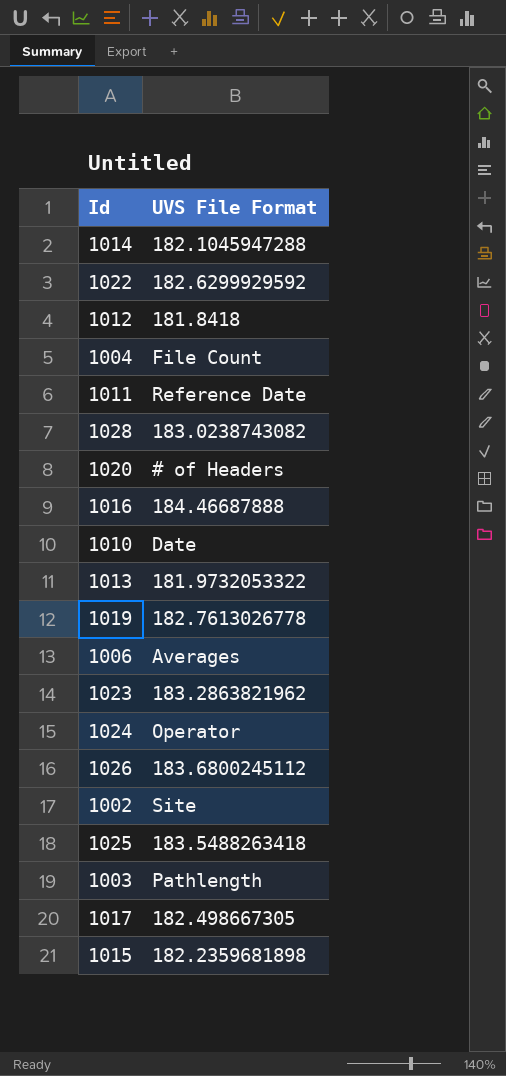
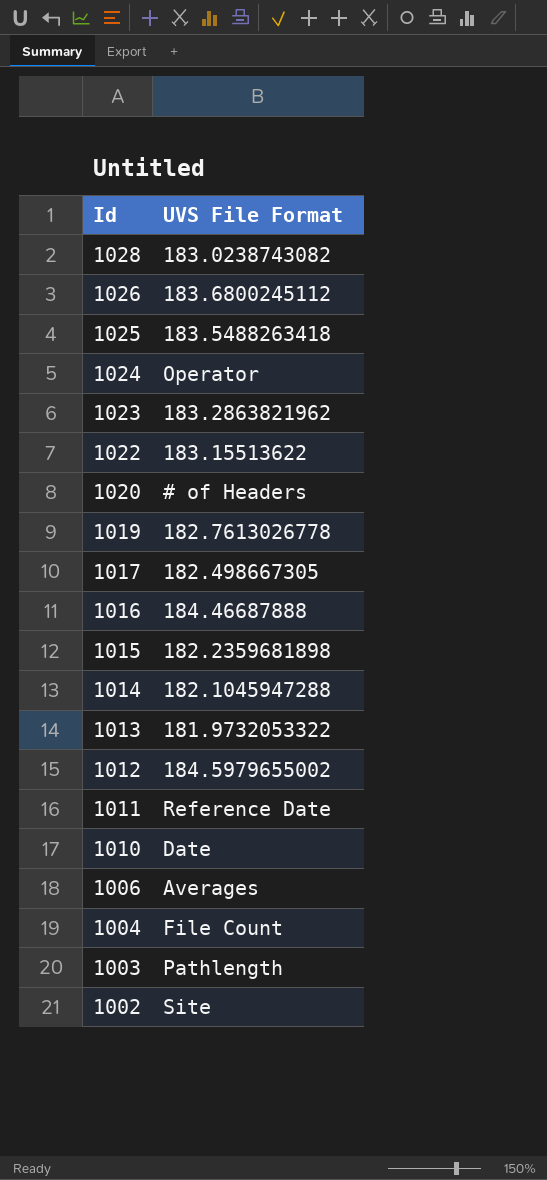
row order: none -> Id descending
1022 | UVS File Format: 182.6299929592 -> 183.15513622
1012 | UVS File Format: 181.8418 -> 184.5979655002

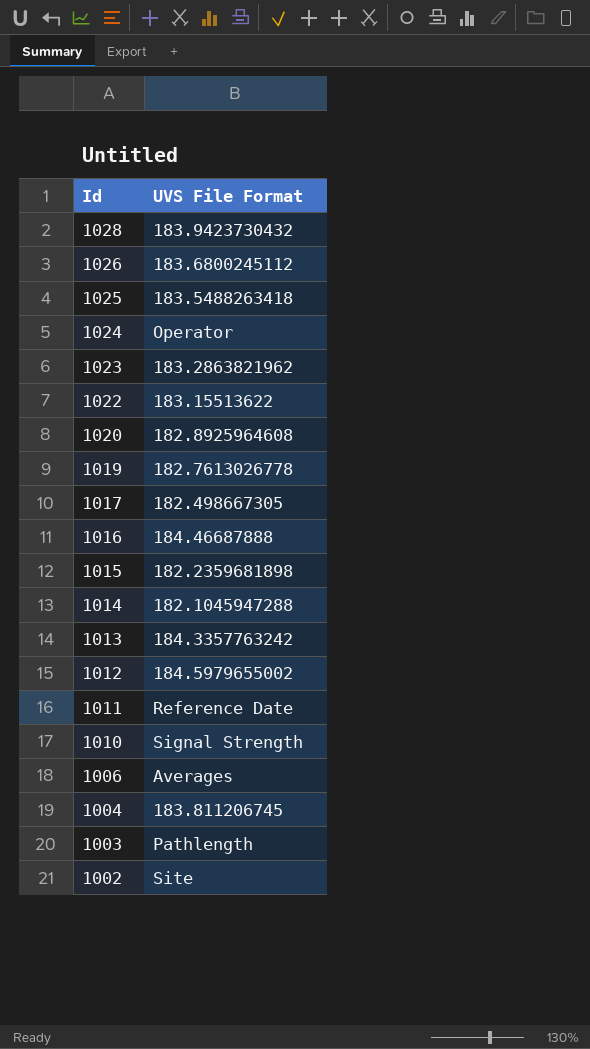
1028 | UVS File Format: 183.0238743082 -> 183.9423730432
1020 | UVS File Format: # of Headers -> 182.8925964608
1013 | UVS File Format: 181.9732053322 -> 184.3357763242
1010 | UVS File Format: Date -> Signal Strength
1004 | UVS File Format: File Count -> 183.811206745

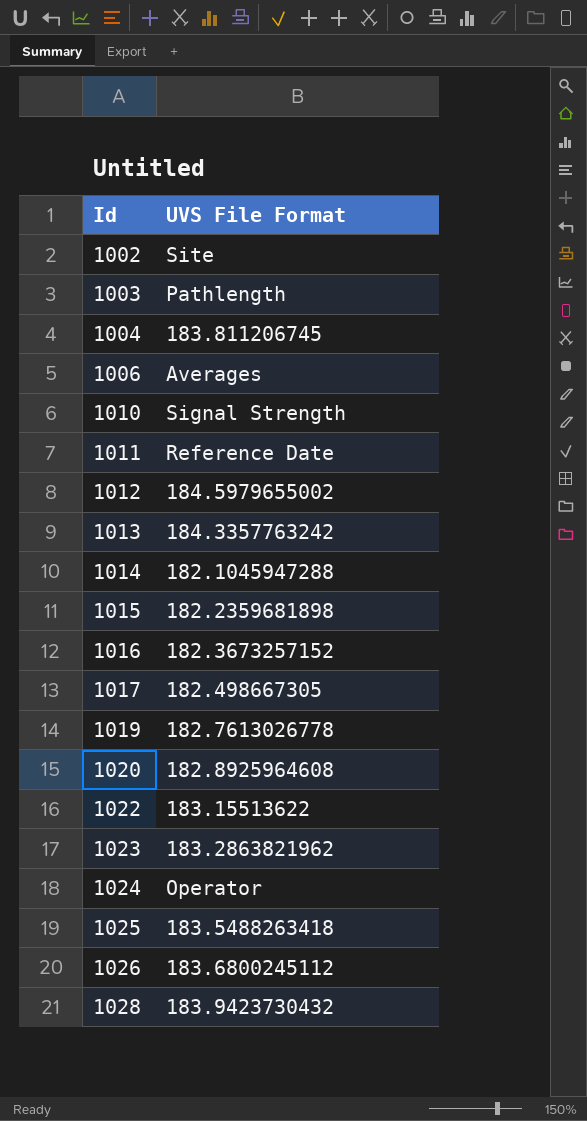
row order: Id descending -> Id ascending
1016 | UVS File Format: 184.46687888 -> 182.3673257152

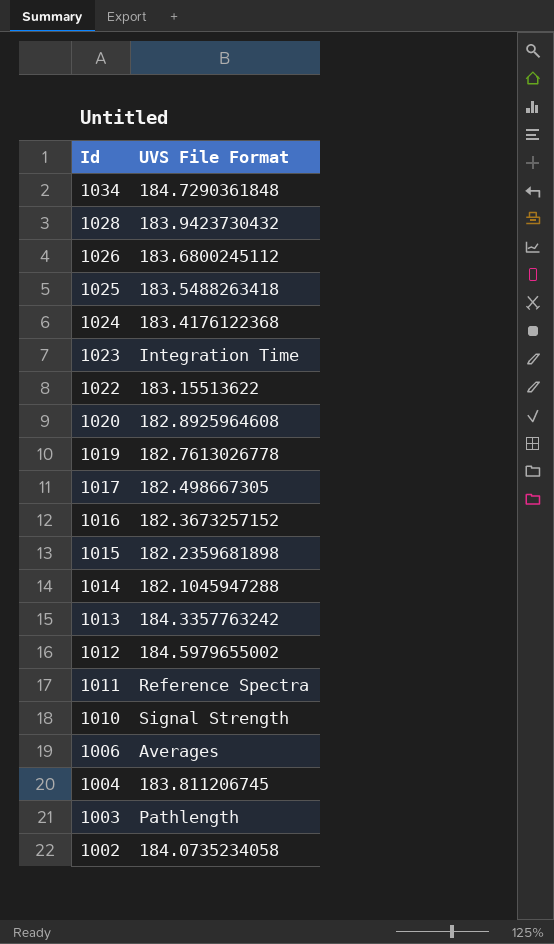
row order: Id ascending -> Id descending
row 1034: none -> 184.7290361848
1024 | UVS File Format: Operator -> 183.4176122368
1023 | UVS File Format: 183.2863821962 -> Integration Time
1011 | UVS File Format: Reference Date -> Reference Spectra
1002 | UVS File Format: Site -> 184.0735234058

